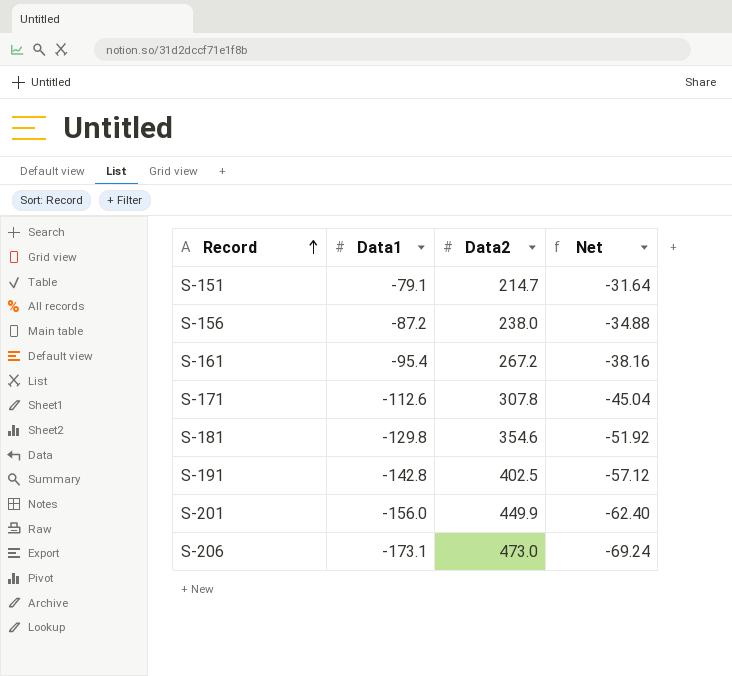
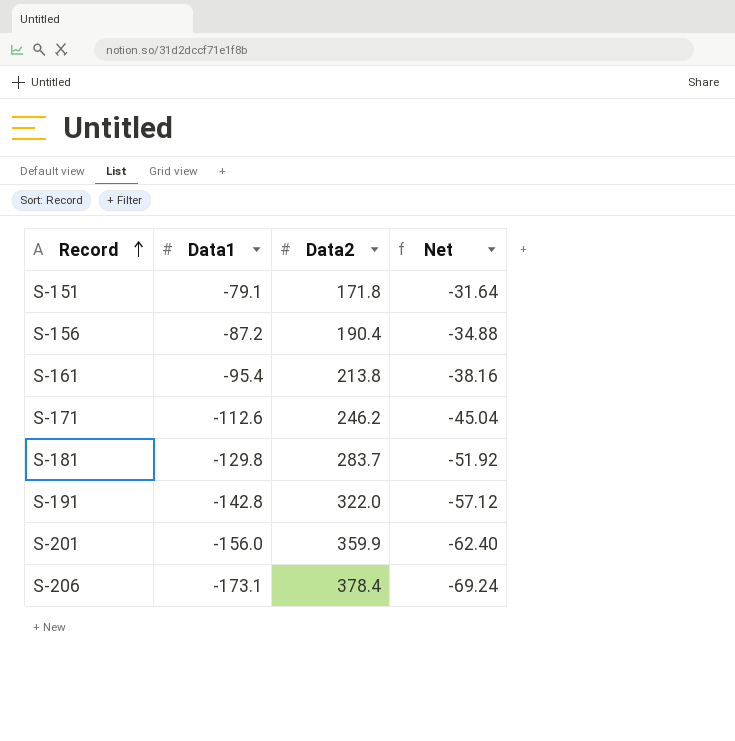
S-151 | Data2: 214.7 -> 171.8
S-156 | Data2: 238.0 -> 190.4
S-161 | Data2: 267.2 -> 213.8
S-171 | Data2: 307.8 -> 246.2
S-181 | Data2: 354.6 -> 283.7
S-191 | Data2: 402.5 -> 322.0
S-201 | Data2: 449.9 -> 359.9
S-206 | Data2: 473.0 -> 378.4

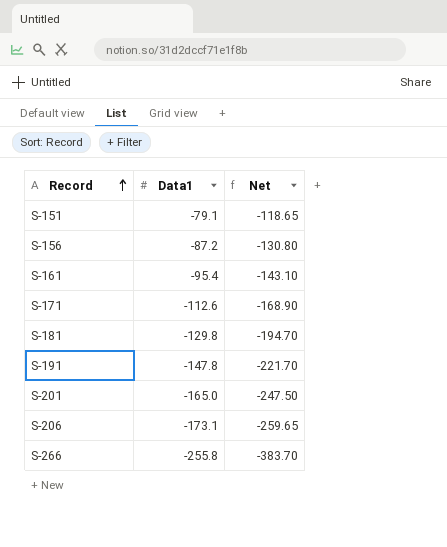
column Data2 | position: 3 -> none
column Net | formula: [Data1] * 0.4 -> [Data1] * 1.5
S-191 | Data1: -142.8 -> -147.8
S-201 | Data1: -156.0 -> -165.0
row S-266: none -> -255.8 | -383.70

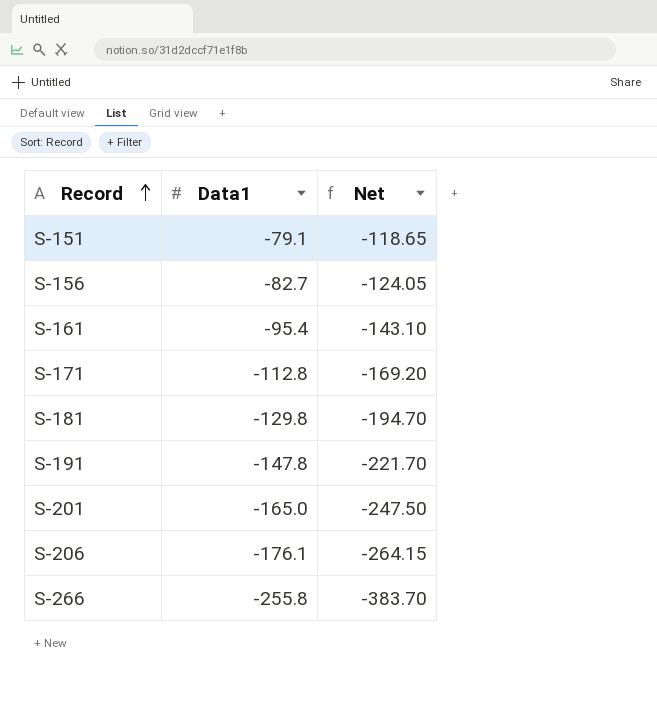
S-156 | Data1: -87.2 -> -82.7
S-156 | Net: -130.80 -> -124.05
S-171 | Data1: -112.6 -> -112.8
S-171 | Net: -168.90 -> -169.20
S-206 | Data1: -173.1 -> -176.1
S-206 | Net: -259.65 -> -264.15

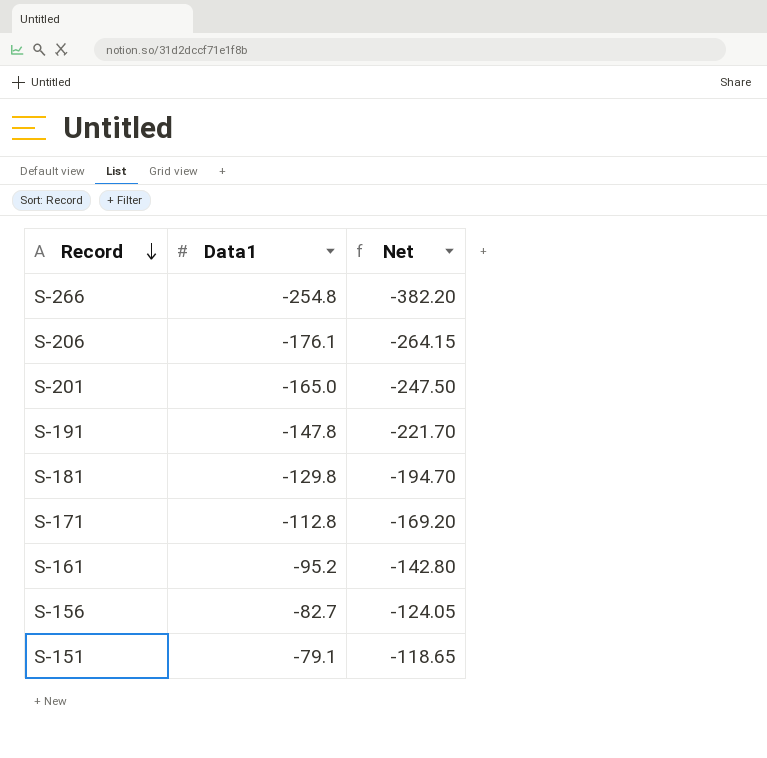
row order: Record ascending -> Record descending
S-266 | Data1: -255.8 -> -254.8
S-266 | Net: -383.70 -> -382.20
S-161 | Data1: -95.4 -> -95.2
S-161 | Net: -143.10 -> -142.80

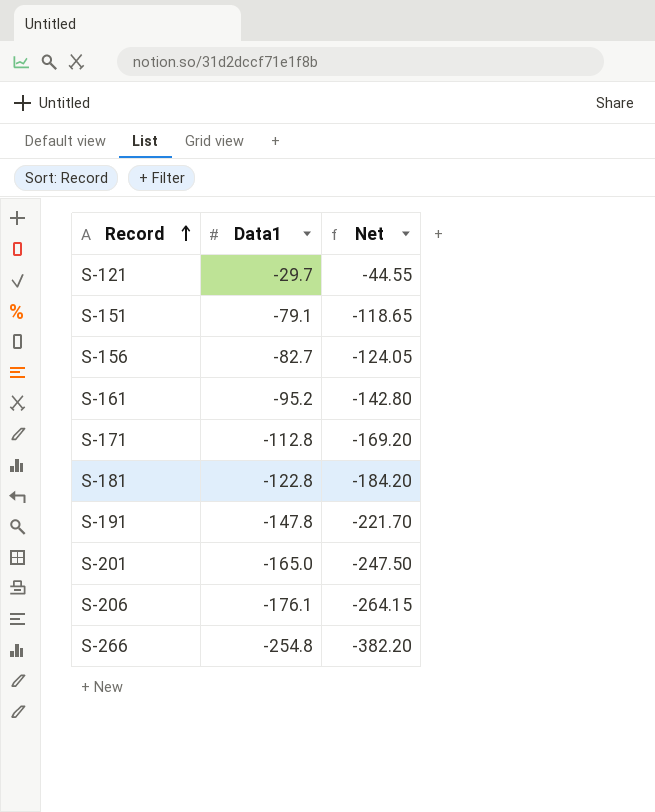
row order: Record descending -> Record ascending
row S-121: none -> -29.7 | -44.55
S-181 | Data1: -129.8 -> -122.8
S-181 | Net: -194.70 -> -184.20

